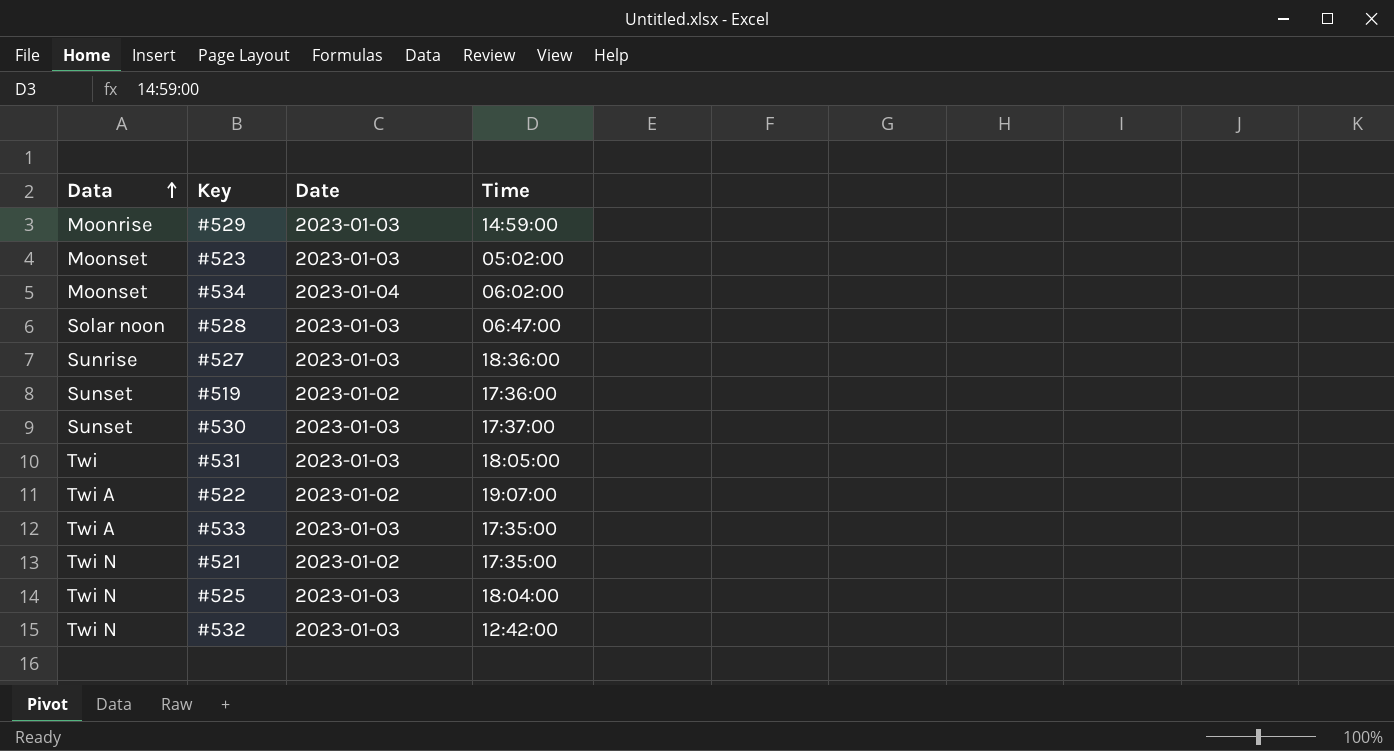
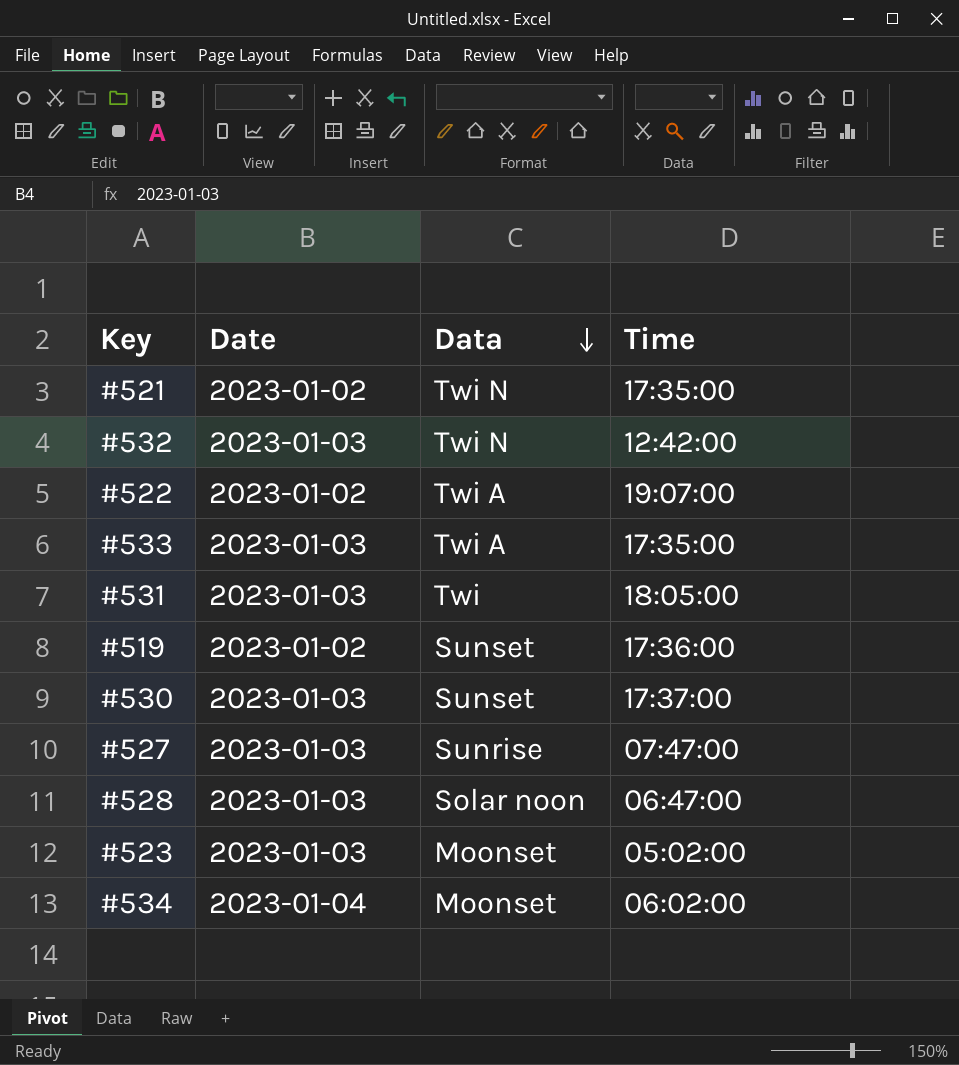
row order: Data ascending -> Data descending
column Data | position: 1 -> 3
row #529: Moonrise | 2023-01-03 | 14:59:00 -> none
row #525: Twi N | 2023-01-03 | 18:04:00 -> none
#527 | Time: 18:36:00 -> 07:47:00

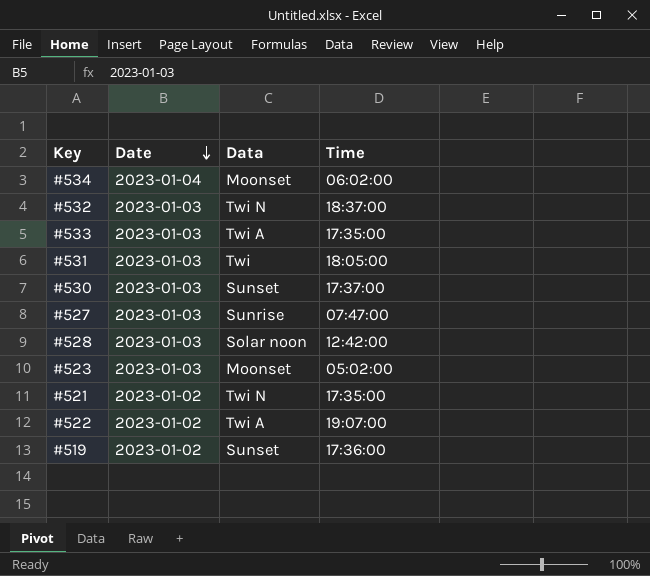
row order: Data descending -> Date descending
#532 | Time: 12:42:00 -> 18:37:00
#528 | Time: 06:47:00 -> 12:42:00

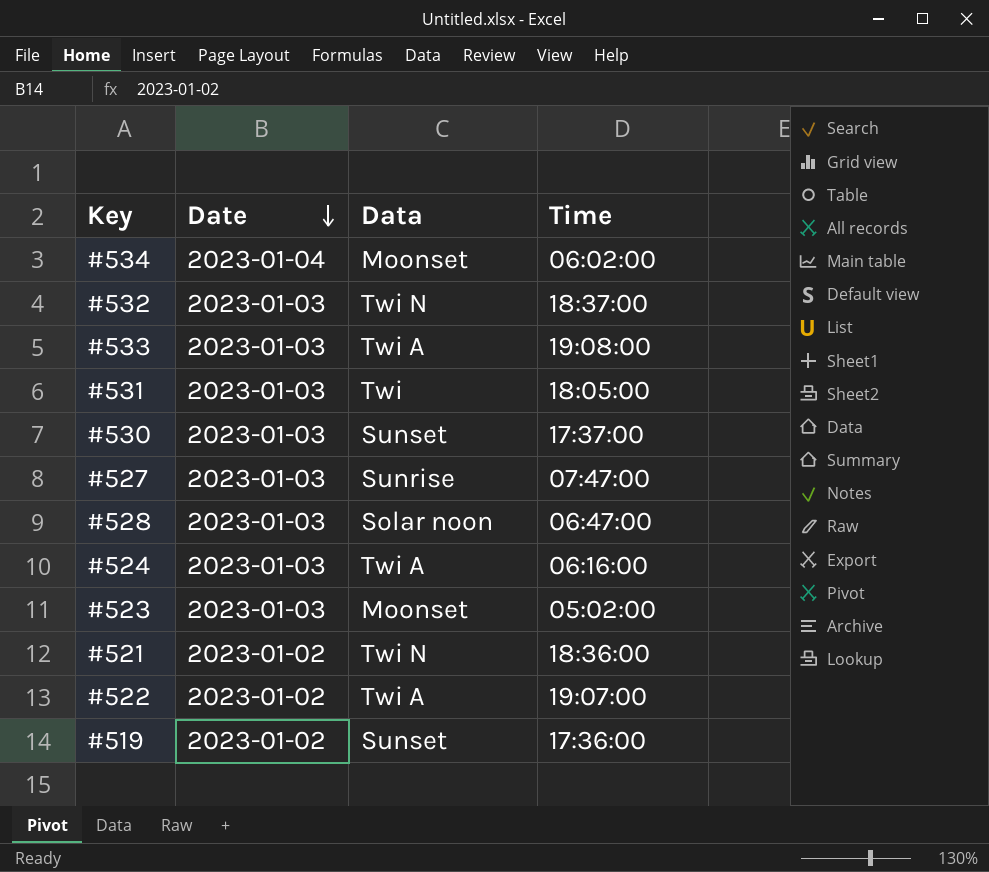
#533 | Time: 17:35:00 -> 19:08:00
#528 | Time: 12:42:00 -> 06:47:00
row #524: none -> 2023-01-03 | Twi A | 06:16:00
#521 | Time: 17:35:00 -> 18:36:00

